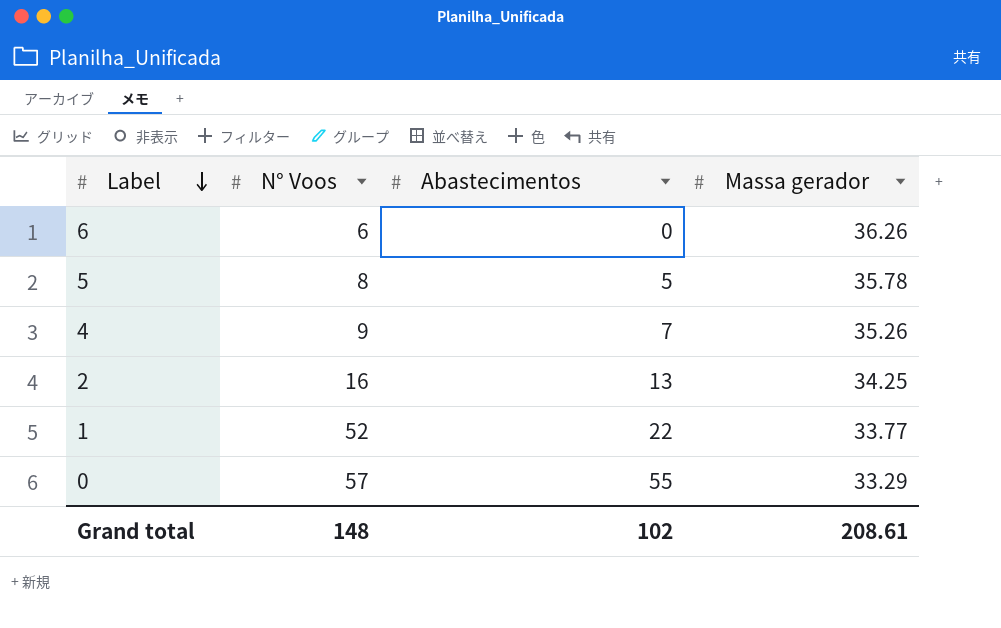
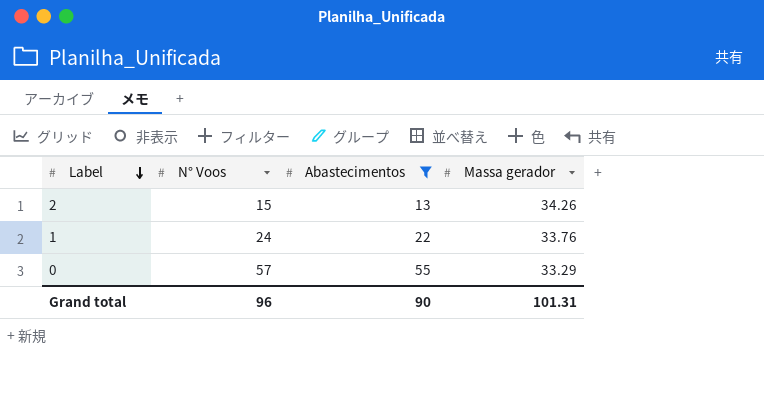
filter: none -> Abastecimentos >= 13
2 | N° Voos: 16 -> 15
2 | Massa gerador: 34.25 -> 34.26
1 | N° Voos: 52 -> 24
1 | Massa gerador: 33.77 -> 33.76
Grand total | N° Voos: 148 -> 96
Grand total | Abastecimentos: 102 -> 90
Grand total | Massa gerador: 208.61 -> 101.31

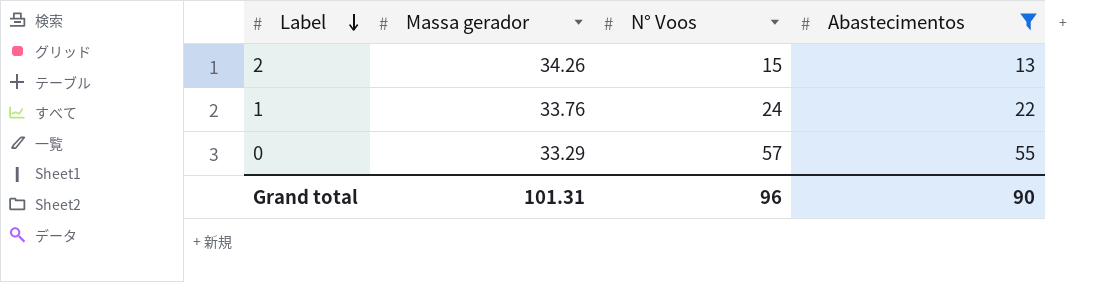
column Massa gerador | position: 4 -> 2

